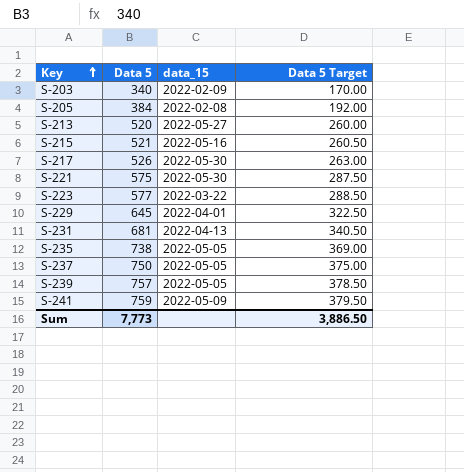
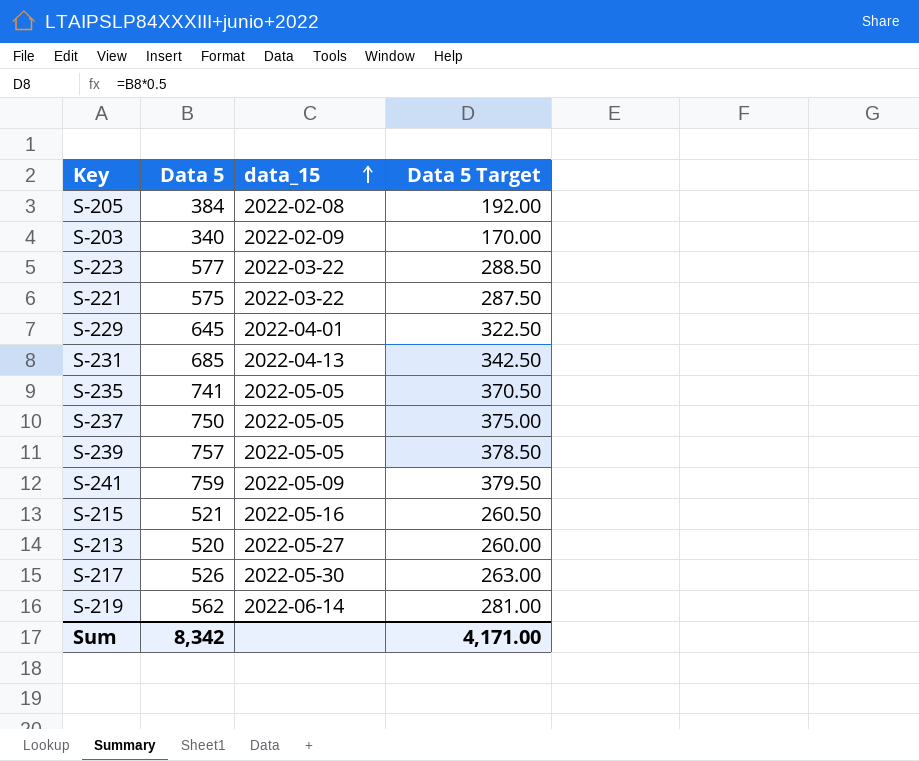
row order: Key ascending -> data_15 ascending
S-221 | data_15: 2022-05-30 -> 2022-03-22
S-231 | Data 5: 681 -> 685
S-231 | Data 5 Target: 340.50 -> 342.50
S-235 | Data 5: 738 -> 741
S-235 | Data 5 Target: 369.00 -> 370.50
row S-219: none -> 562 | 2022-06-14 | 281.00
Sum | Data 5: 7,773 -> 8,342
Sum | Data 5 Target: 3,886.50 -> 4,171.00

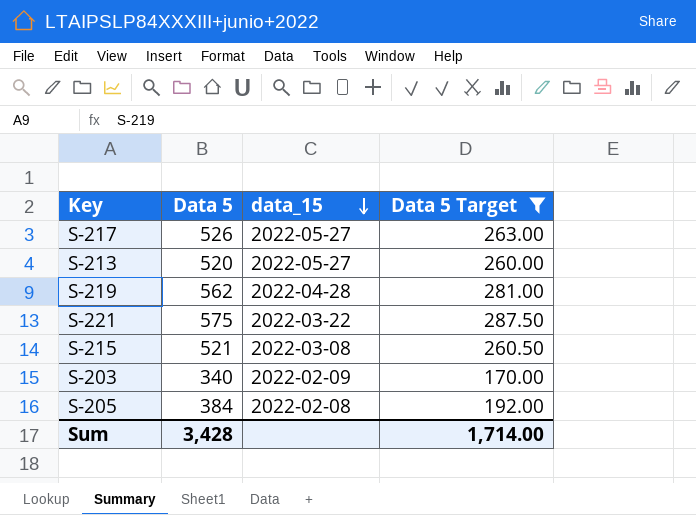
filter: none -> Data 5 Target <= 287.50
row order: data_15 ascending -> data_15 descending
S-217 | data_15: 2022-05-30 -> 2022-05-27
S-219 | data_15: 2022-06-14 -> 2022-04-28
S-215 | data_15: 2022-05-16 -> 2022-03-08
Sum | Data 5: 8,342 -> 3,428
Sum | Data 5 Target: 4,171.00 -> 1,714.00

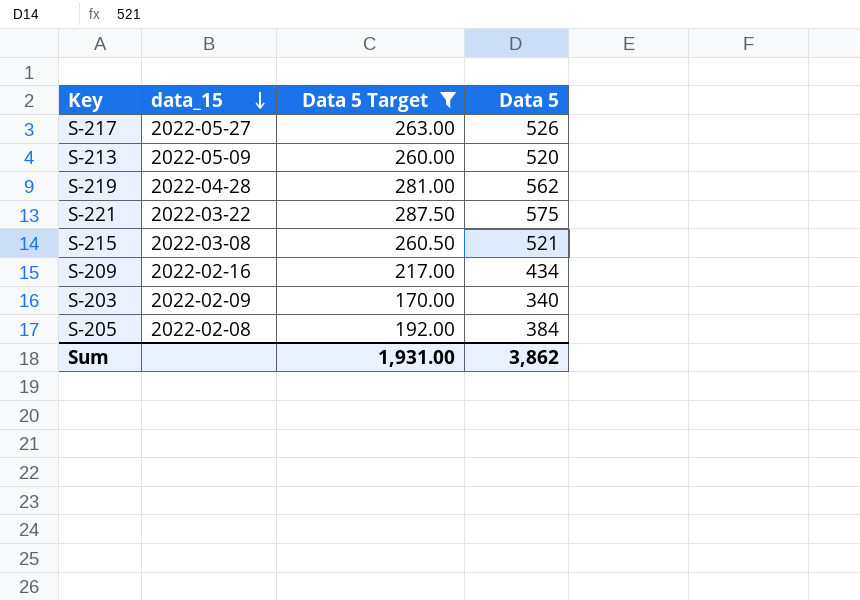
column Data 5 | position: 2 -> 4
S-213 | data_15: 2022-05-27 -> 2022-05-09
row S-209: none -> 2022-02-16 | 217.00 | 434
Sum | Data 5 Target: 1,714.00 -> 1,931.00
Sum | Data 5: 3,428 -> 3,862

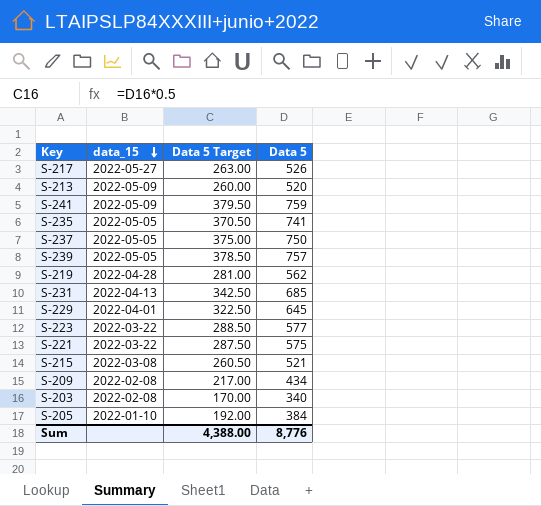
filter: Data 5 Target <= 287.50 -> none
S-209 | data_15: 2022-02-16 -> 2022-02-08
S-203 | data_15: 2022-02-09 -> 2022-02-08
S-205 | data_15: 2022-02-08 -> 2022-01-10
Sum | Data 5 Target: 1,931.00 -> 4,388.00
Sum | Data 5: 3,862 -> 8,776

